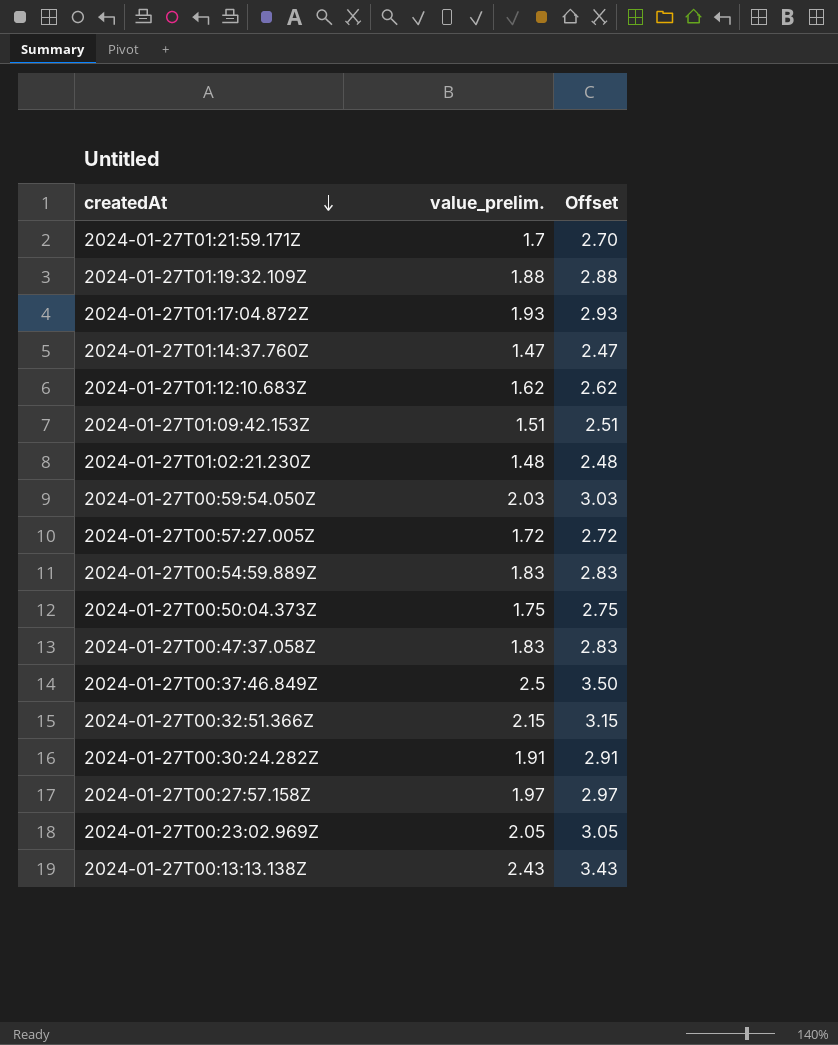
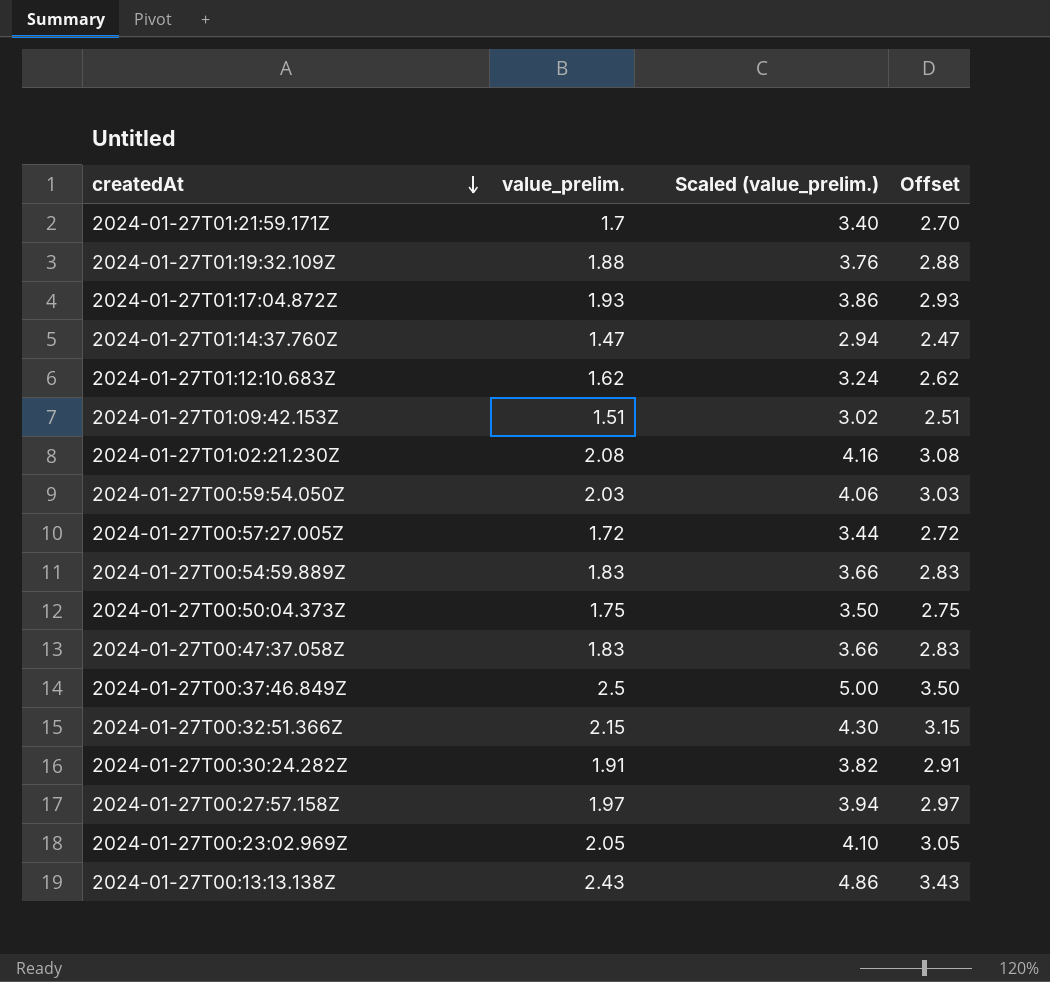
column Scaled (value_prelim.) | formula: none -> [value_prelim.] * 2
2024-01-27T01:02:21.230Z | value_prelim.: 1.48 -> 2.08
2024-01-27T01:02:21.230Z | Offset: 2.48 -> 3.08

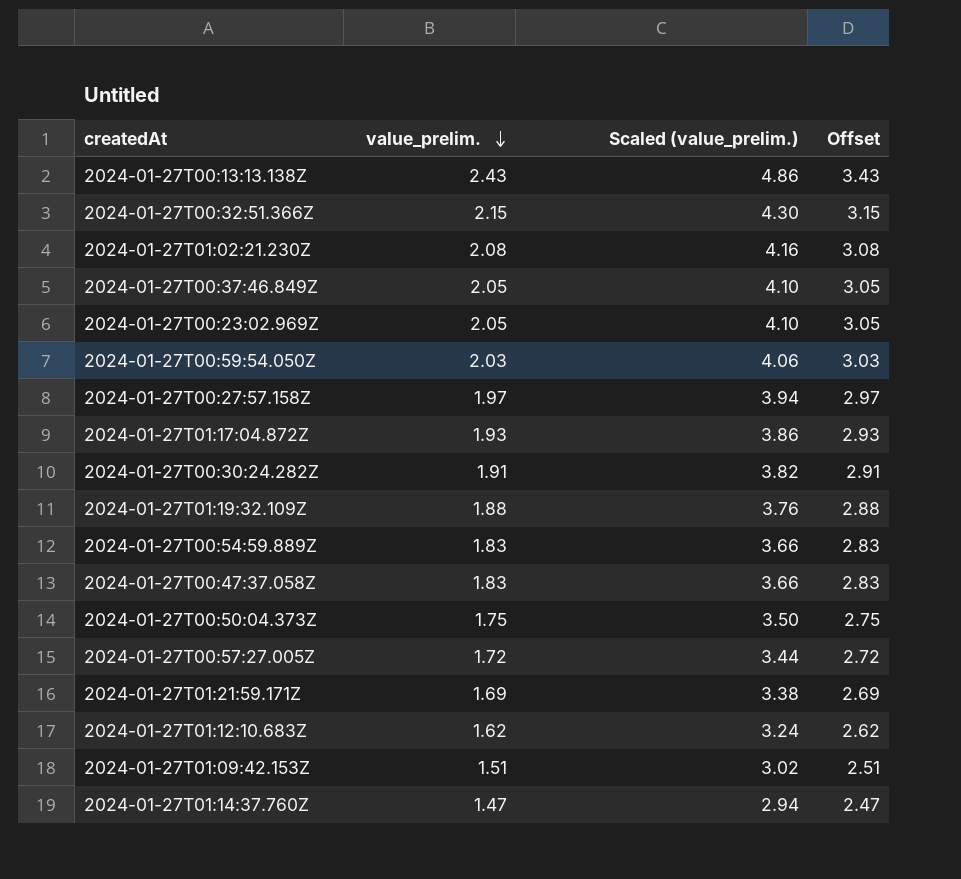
row order: createdAt descending -> value_prelim. descending
2024-01-27T00:37:46.849Z | value_prelim.: 2.5 -> 2.05
2024-01-27T00:37:46.849Z | Scaled (value_prelim.): 5.00 -> 4.10
2024-01-27T00:37:46.849Z | Offset: 3.50 -> 3.05
2024-01-27T01:21:59.171Z | value_prelim.: 1.7 -> 1.69
2024-01-27T01:21:59.171Z | Scaled (value_prelim.): 3.40 -> 3.38
2024-01-27T01:21:59.171Z | Offset: 2.70 -> 2.69

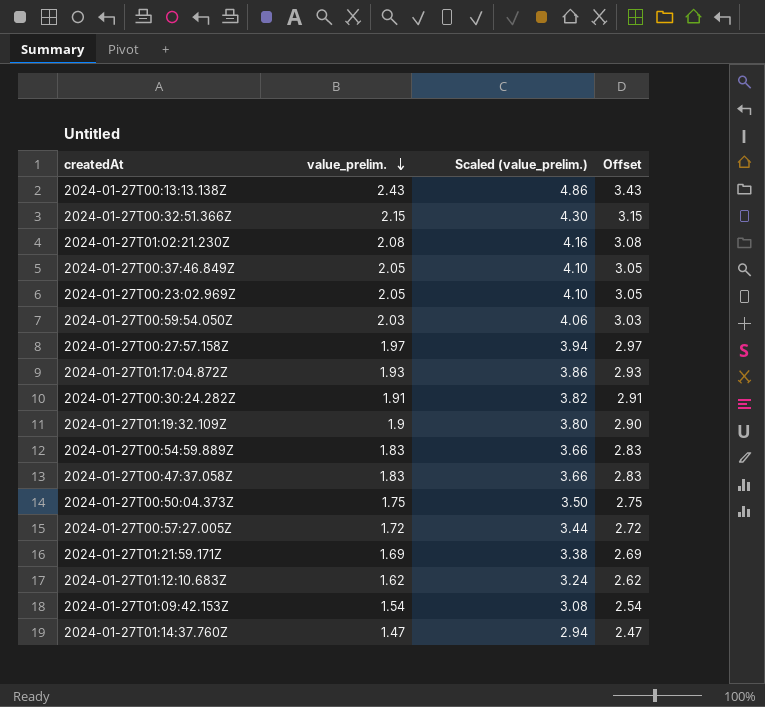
2024-01-27T01:19:32.109Z | value_prelim.: 1.88 -> 1.9
2024-01-27T01:19:32.109Z | Scaled (value_prelim.): 3.76 -> 3.80
2024-01-27T01:19:32.109Z | Offset: 2.88 -> 2.90
2024-01-27T01:09:42.153Z | value_prelim.: 1.51 -> 1.54
2024-01-27T01:09:42.153Z | Scaled (value_prelim.): 3.02 -> 3.08
2024-01-27T01:09:42.153Z | Offset: 2.51 -> 2.54

